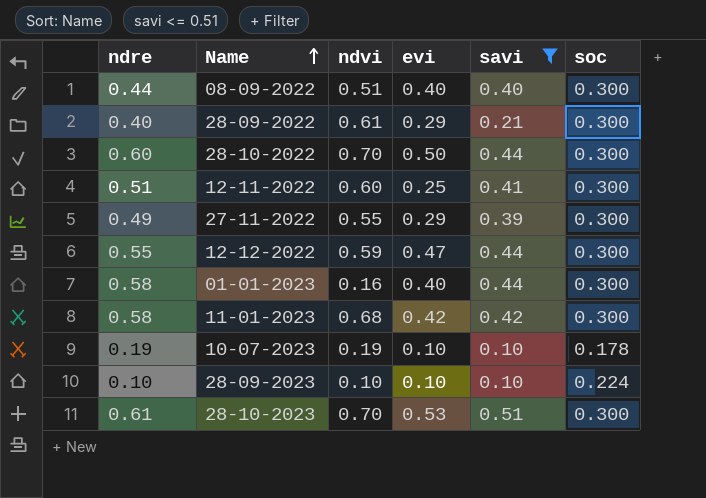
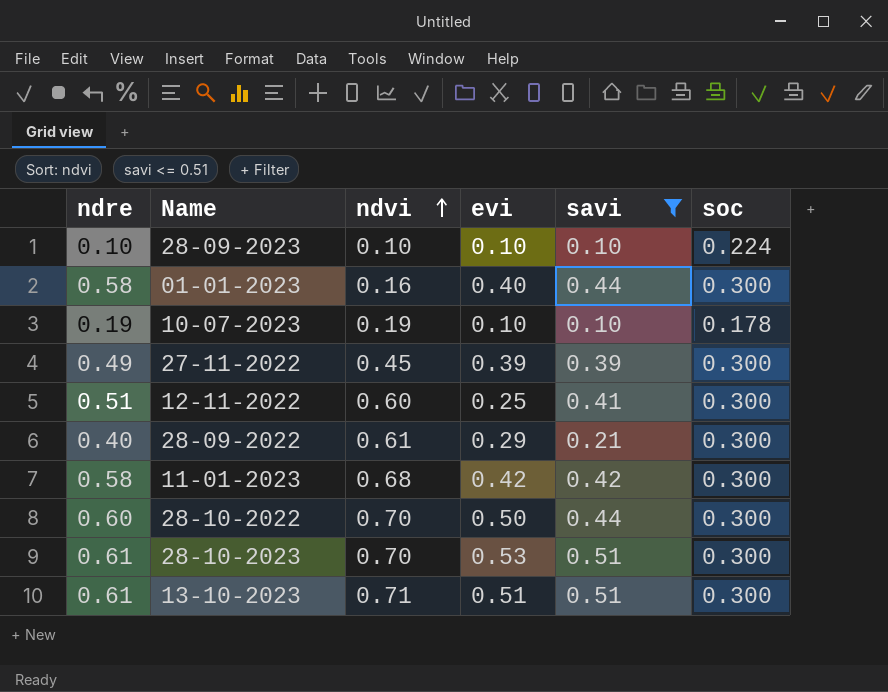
row order: Name ascending -> ndvi ascending
row 08-09-2022: 0.44 | 0.51 | 0.40 | 0.40 | 0.300 -> none
row 12-12-2022: 0.55 | 0.59 | 0.47 | 0.44 | 0.300 -> none
27-11-2022 | ndvi: 0.55 -> 0.45
27-11-2022 | evi: 0.29 -> 0.39
row 13-10-2023: none -> 0.61 | 0.71 | 0.51 | 0.51 | 0.300

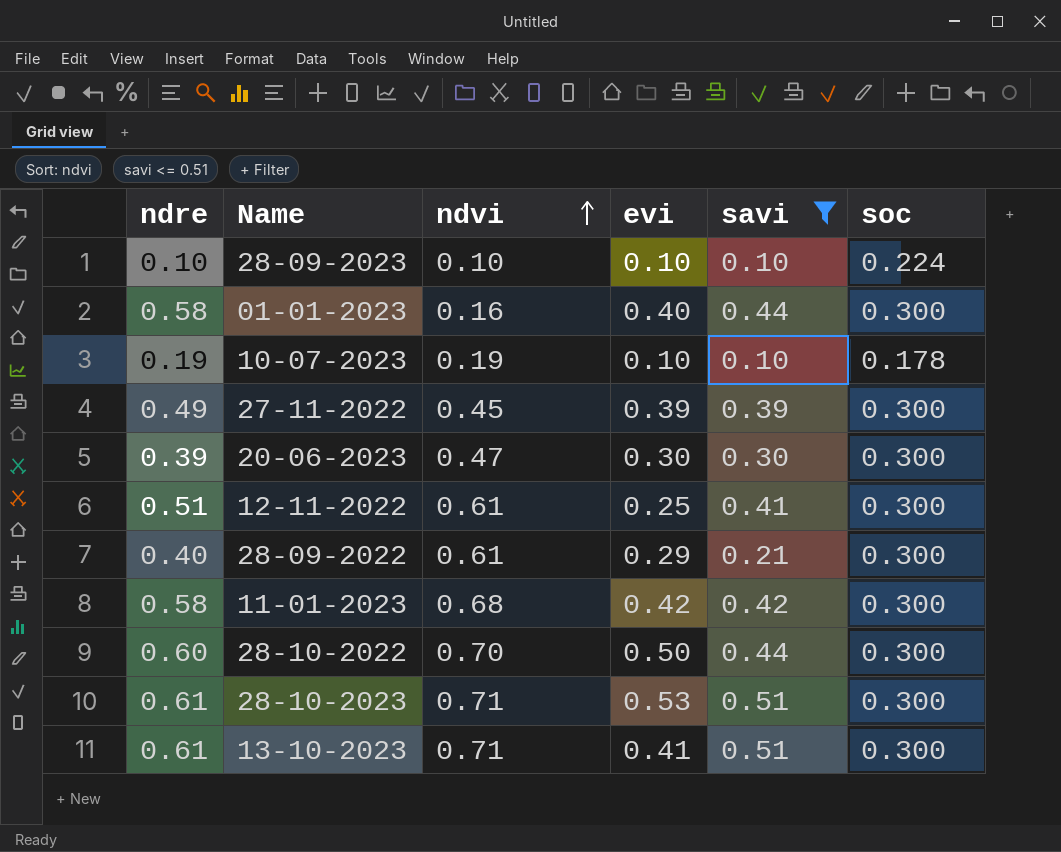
row 20-06-2023: none -> 0.39 | 0.47 | 0.30 | 0.30 | 0.300
12-11-2022 | ndvi: 0.60 -> 0.61
28-10-2023 | ndvi: 0.70 -> 0.71
13-10-2023 | evi: 0.51 -> 0.41

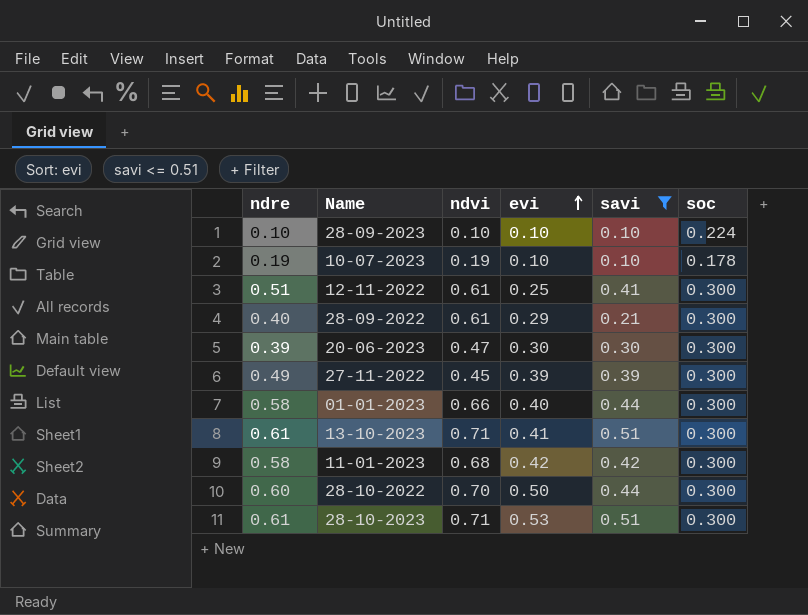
row order: ndvi ascending -> evi ascending
01-01-2023 | ndvi: 0.16 -> 0.66

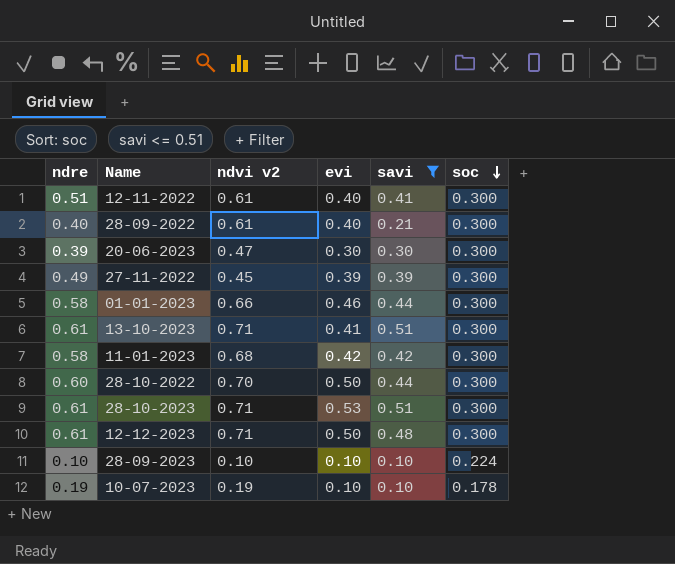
row order: evi ascending -> soc descending
column name: ndvi -> ndvi v2
12-11-2022 | evi: 0.25 -> 0.40
28-09-2022 | evi: 0.29 -> 0.40
01-01-2023 | evi: 0.40 -> 0.46
row 12-12-2023: none -> 0.61 | 0.71 | 0.50 | 0.48 | 0.300

